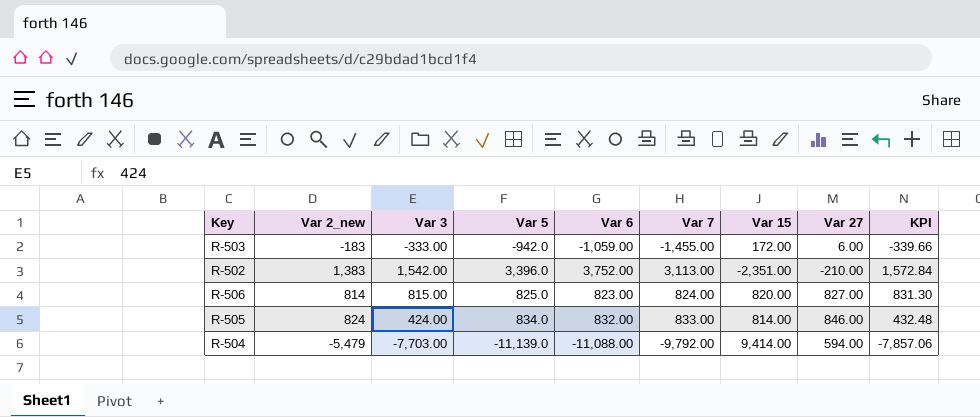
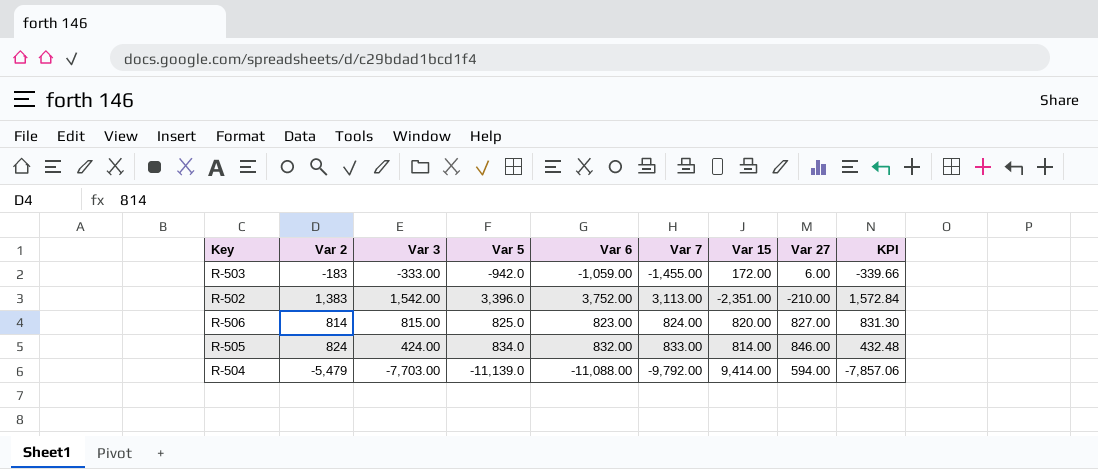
column name: Var 2_new -> Var 2

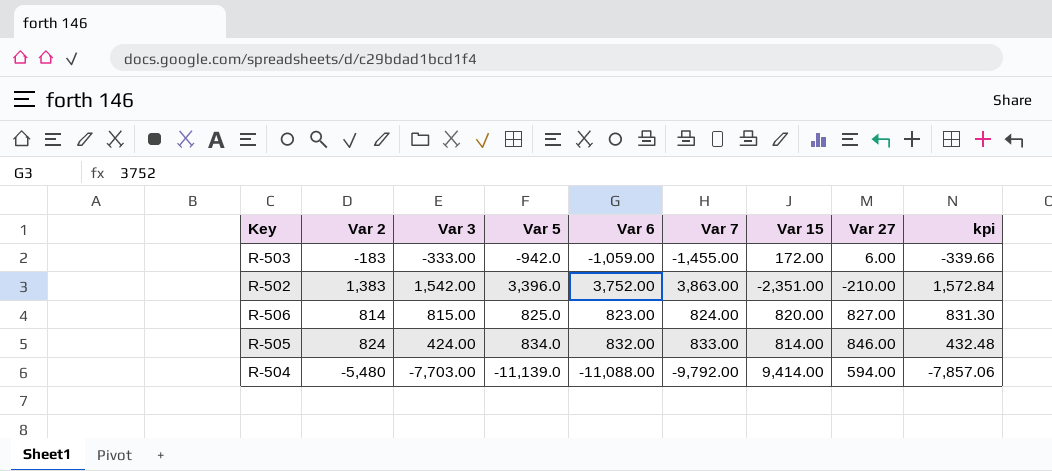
column name: KPI -> kpi
R-502 | Var 7: 3,113.00 -> 3,863.00
R-504 | Var 2: -5,479 -> -5,480

